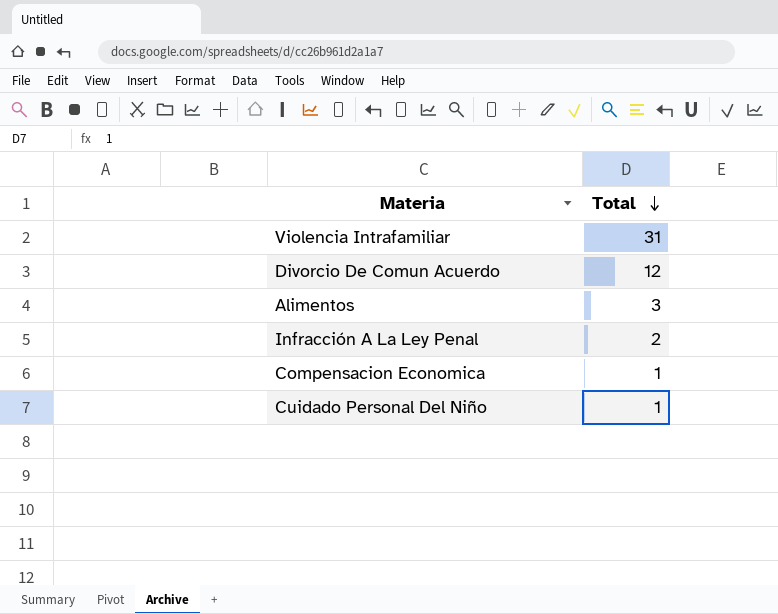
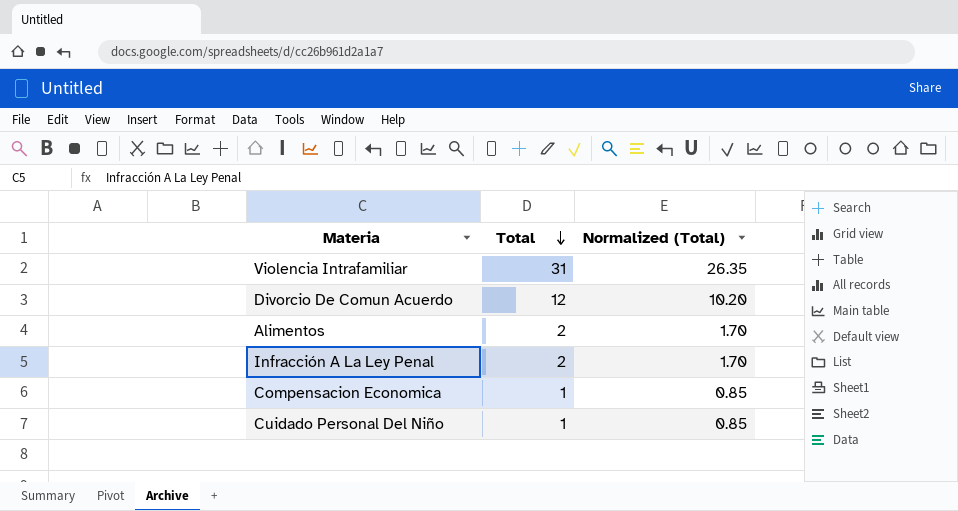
column Normalized (Total) | formula: none -> [Total] * 0.85
Alimentos | Total: 3 -> 2

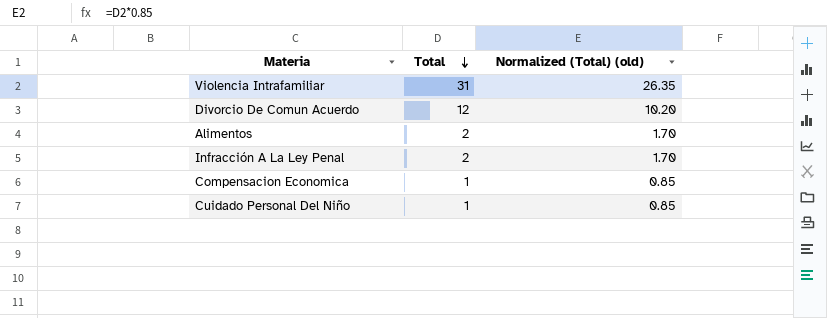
column name: Normalized (Total) -> Normalized (Total) (old)

